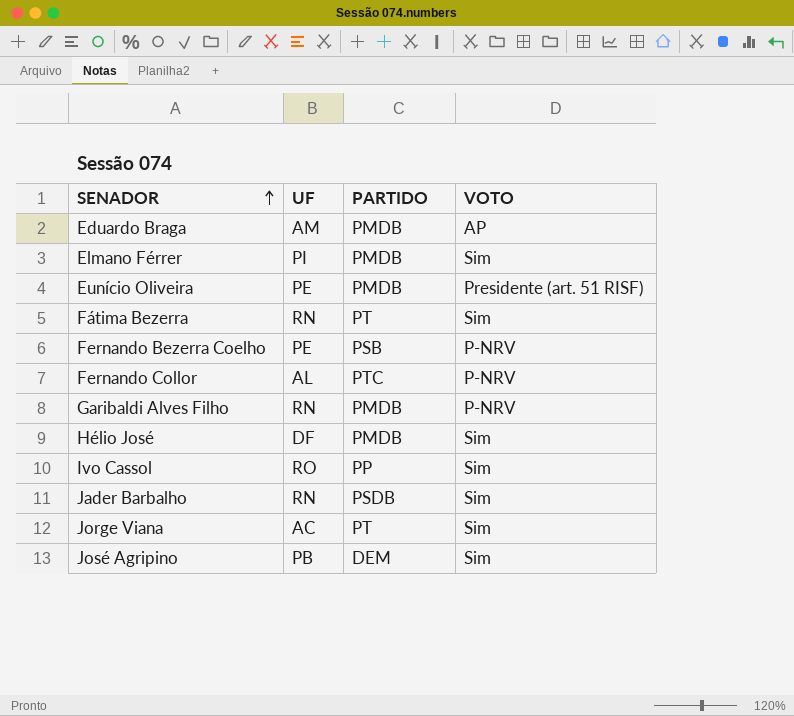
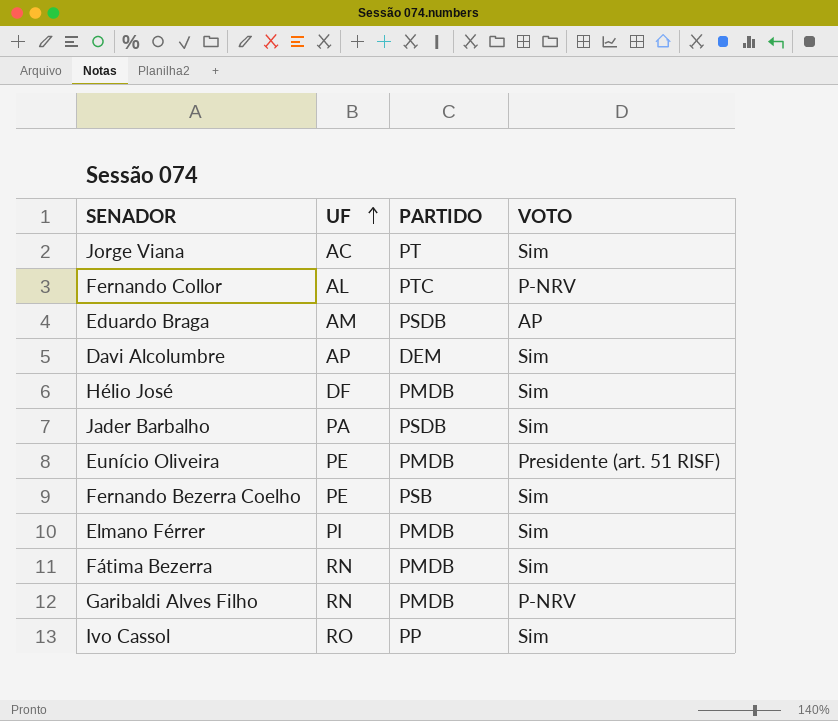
row order: SENADOR ascending -> UF ascending
row José Agripino: PB | DEM | Sim -> none
Eduardo Braga | PARTIDO: PMDB -> PSDB
row Davi Alcolumbre: none -> AP | DEM | Sim
Jader Barbalho | UF: RN -> PA
Fernando Bezerra Coelho | VOTO: P-NRV -> Sim
Fátima Bezerra | PARTIDO: PT -> PMDB

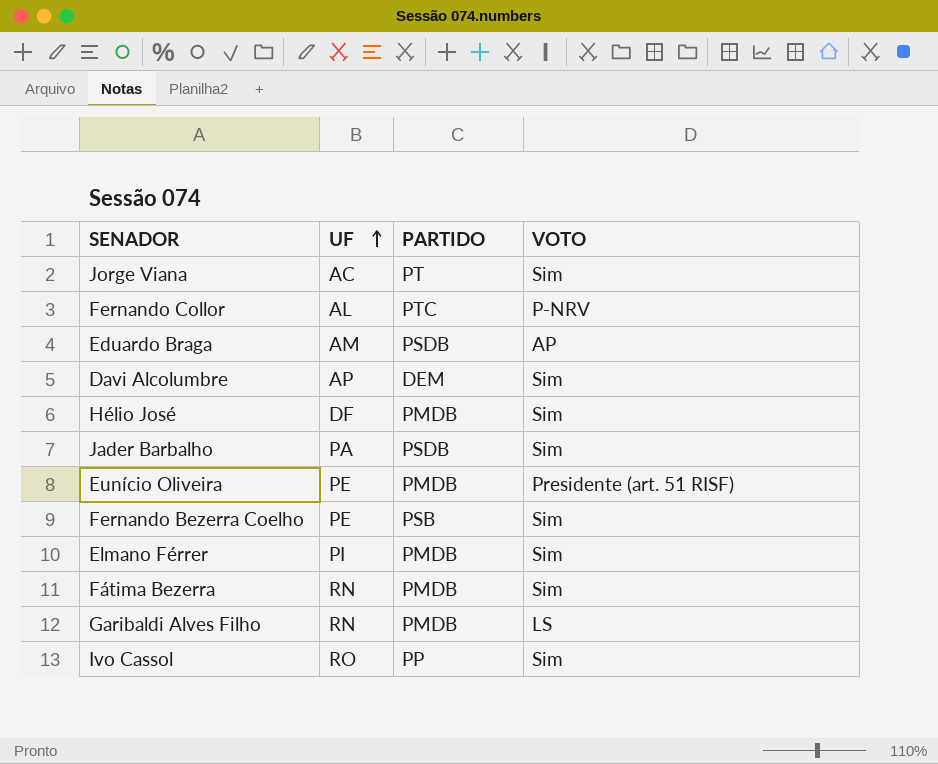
Garibaldi Alves Filho | VOTO: P-NRV -> LS

